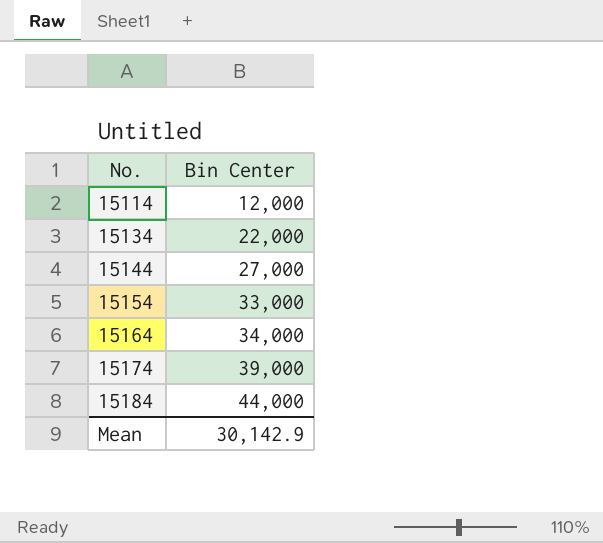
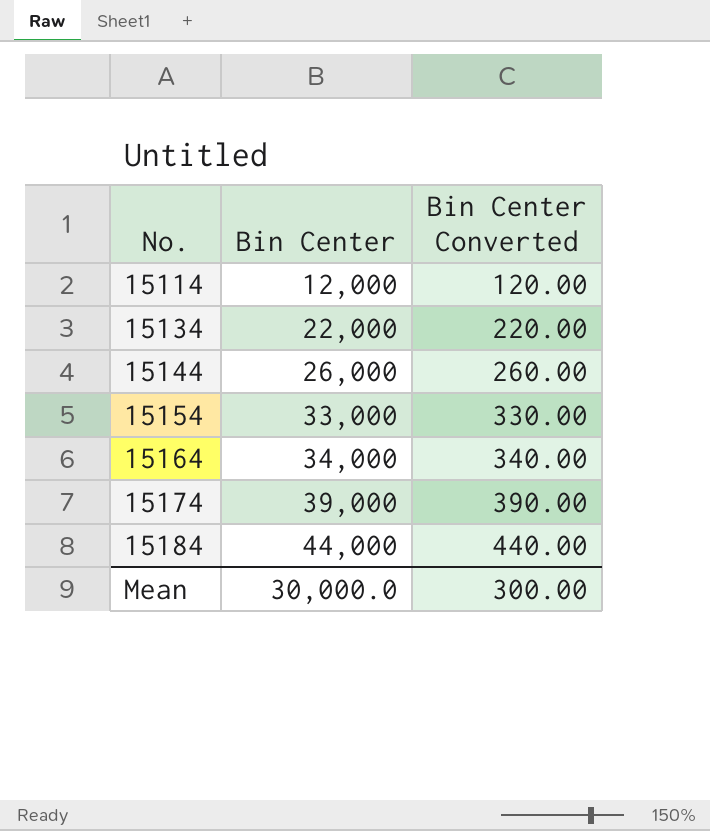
column Bin Center Converted | formula: none -> [Bin Center] * 0.01
15144 | Bin Center: 27,000 -> 26,000
Mean | Bin Center: 30,142.9 -> 30,000.0

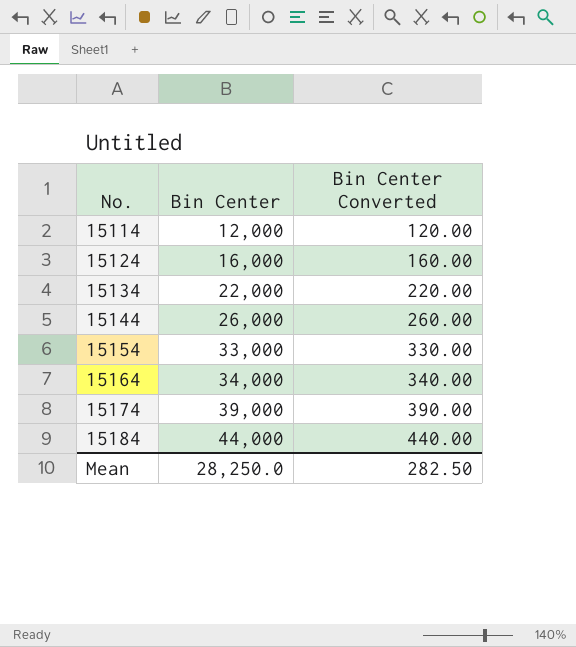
row 15124: none -> 16,000 | 160.00
Mean | Bin Center: 30,000.0 -> 28,250.0
Mean | Bin Center Converted: 300.00 -> 282.50

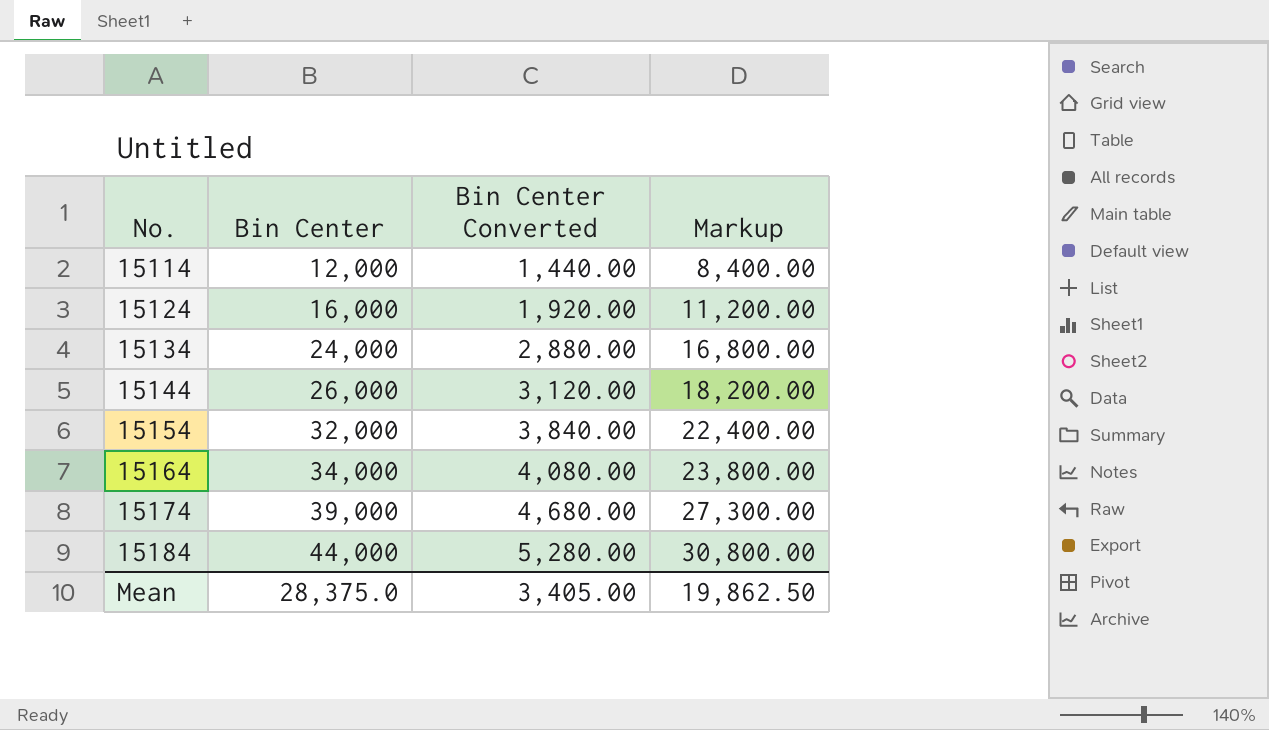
column Bin Center Converted | formula: [Bin Center] * 0.01 -> [Bin Center] * 0.12
column Markup | formula: none -> [Bin Center] * 0.7
15134 | Bin Center: 22,000 -> 24,000
15154 | Bin Center: 33,000 -> 32,000
Mean | Bin Center: 28,250.0 -> 28,375.0
Mean | Bin Center Converted: 282.50 -> 3,405.00

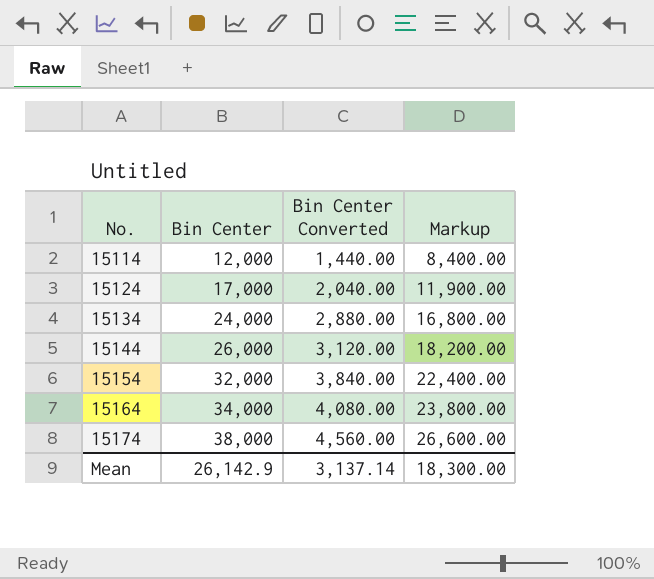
row 15184: 44,000 | 5,280.00 | 30,800.00 -> none
15124 | Bin Center: 16,000 -> 17,000
15124 | Bin Center Converted: 1,920.00 -> 2,040.00
15124 | Markup: 11,200.00 -> 11,900.00
15174 | Bin Center: 39,000 -> 38,000
15174 | Bin Center Converted: 4,680.00 -> 4,560.00
15174 | Markup: 27,300.00 -> 26,600.00
Mean | Bin Center: 28,375.0 -> 26,142.9
Mean | Bin Center Converted: 3,405.00 -> 3,137.14
Mean | Markup: 19,862.50 -> 18,300.00

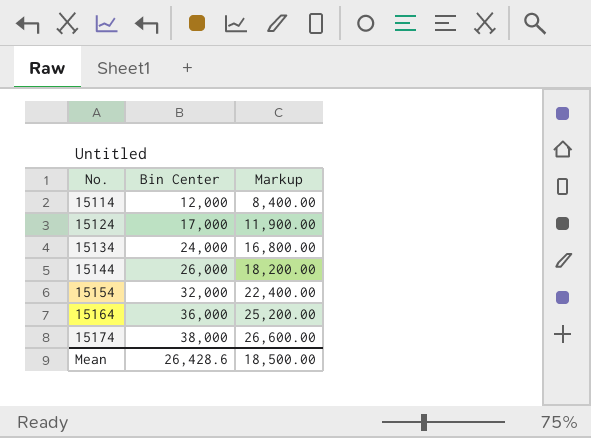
column Bin Center Converted | formula: [Bin Center] * 0.12 -> none
15164 | Bin Center: 34,000 -> 36,000
15164 | Markup: 23,800.00 -> 25,200.00
Mean | Bin Center: 26,142.9 -> 26,428.6
Mean | Markup: 18,300.00 -> 18,500.00

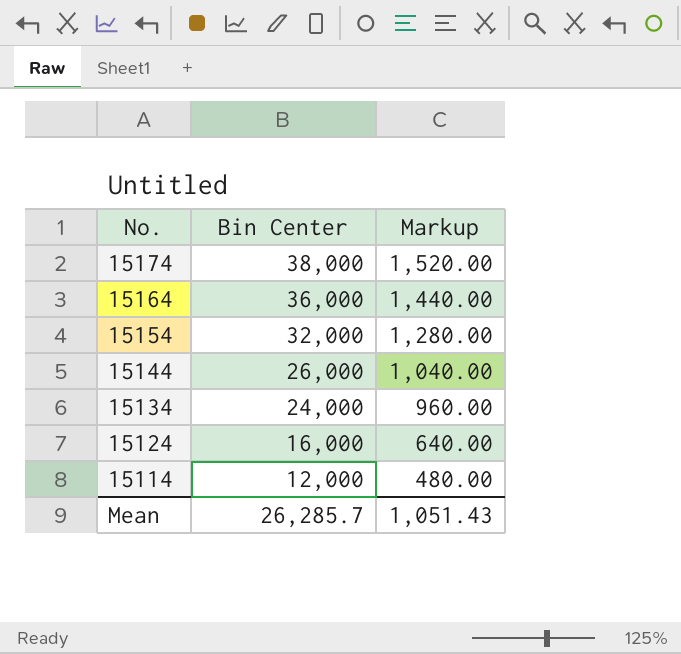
row order: No. ascending -> No. descending
column Markup | formula: [Bin Center] * 0.7 -> [Bin Center] * 0.04
15124 | Bin Center: 17,000 -> 16,000
Mean | Bin Center: 26,428.6 -> 26,285.7
Mean | Markup: 18,500.00 -> 1,051.43

